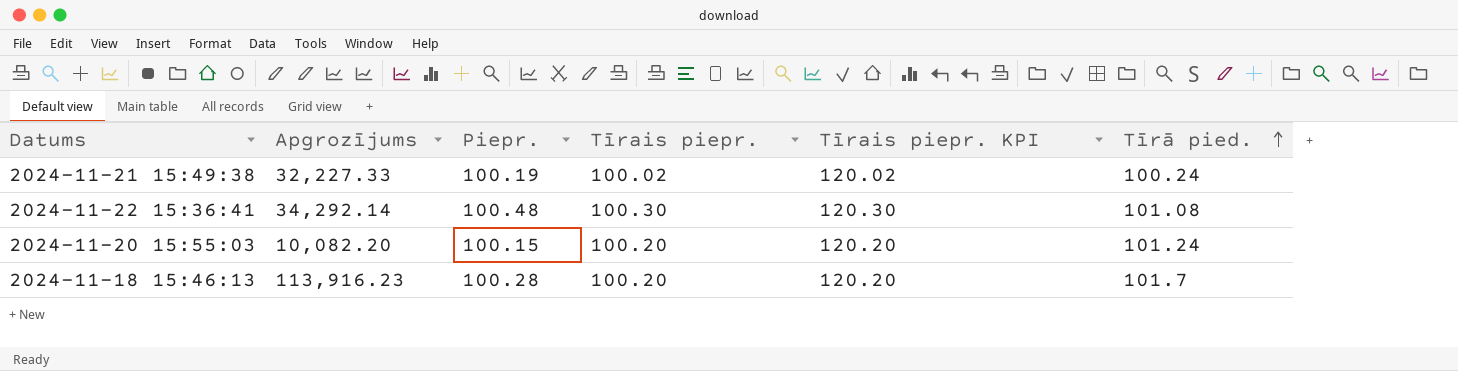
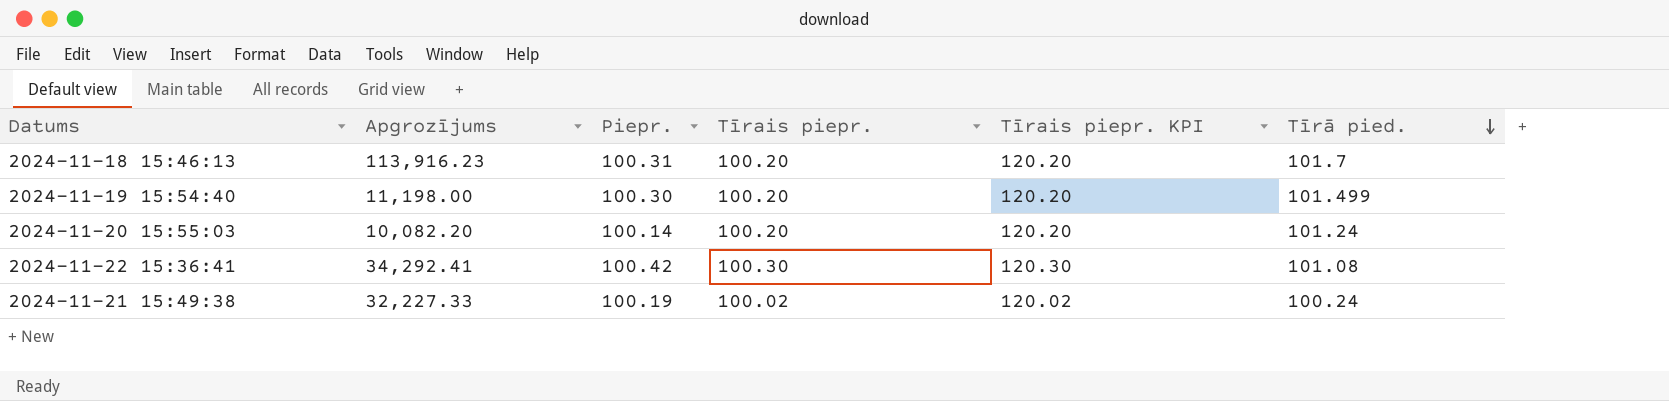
row order: Tīrā pied. ascending -> Tīrā pied. descending
2024-11-18 15:46:13 | Piepr.: 100.28 -> 100.31
row 2024-11-19 15:54:40: none -> 11,198.00 | 100.30 | 100.20 | 120.20 | 101.499
2024-11-20 15:55:03 | Piepr.: 100.15 -> 100.14
2024-11-22 15:36:41 | Apgrozījums: 34,292.14 -> 34,292.41
2024-11-22 15:36:41 | Piepr.: 100.48 -> 100.42

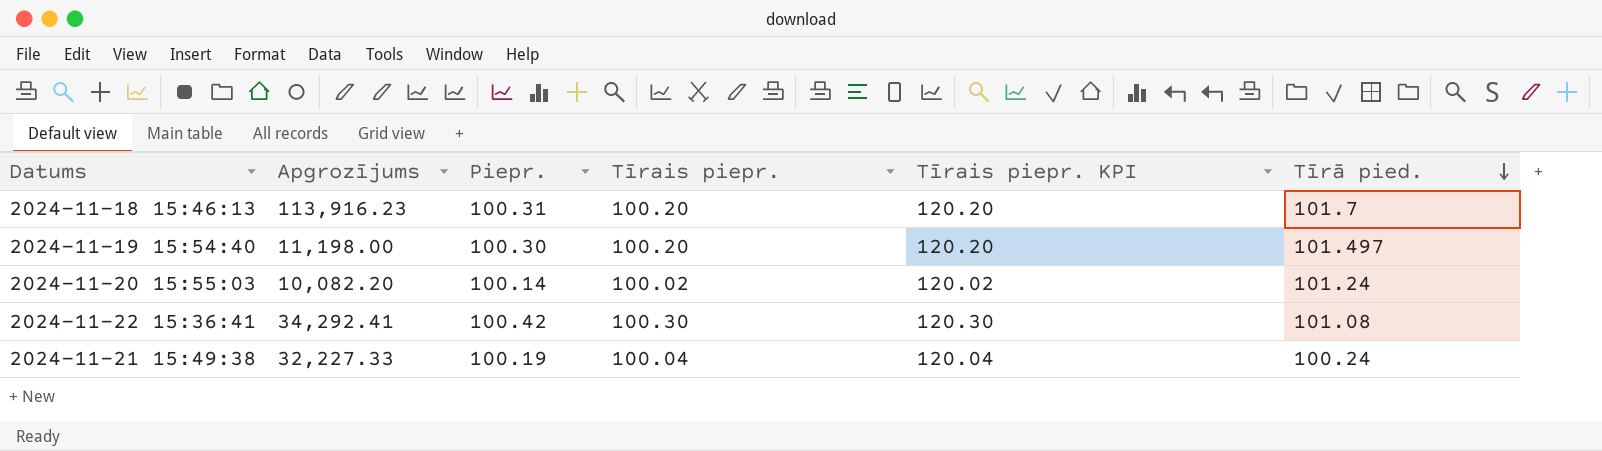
2024-11-19 15:54:40 | Tīrā pied.: 101.499 -> 101.497
2024-11-20 15:55:03 | Tīrais piepr.: 100.20 -> 100.02
2024-11-20 15:55:03 | Tīrais piepr. KPI: 120.20 -> 120.02
2024-11-21 15:49:38 | Tīrais piepr.: 100.02 -> 100.04
2024-11-21 15:49:38 | Tīrais piepr. KPI: 120.02 -> 120.04

